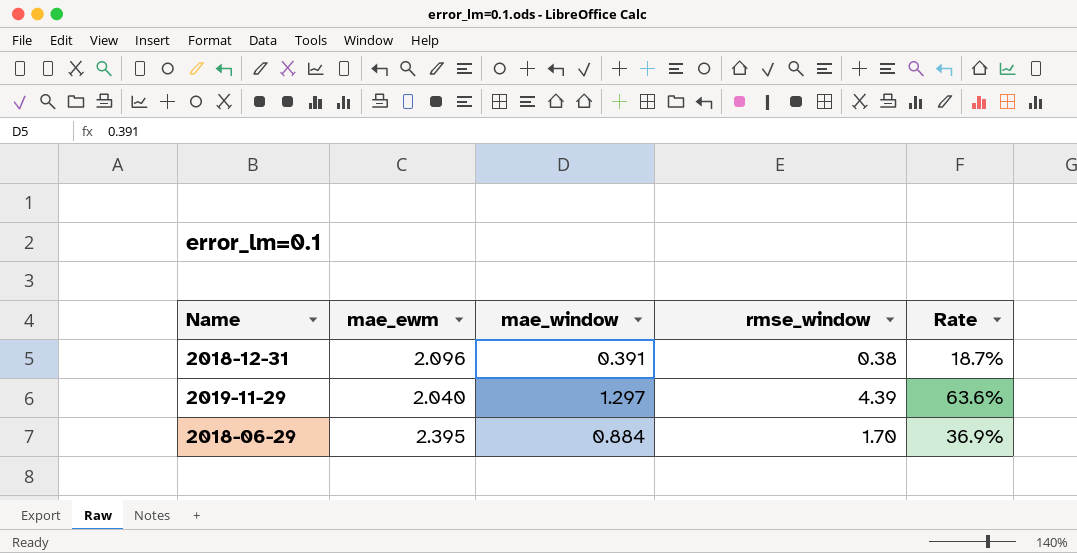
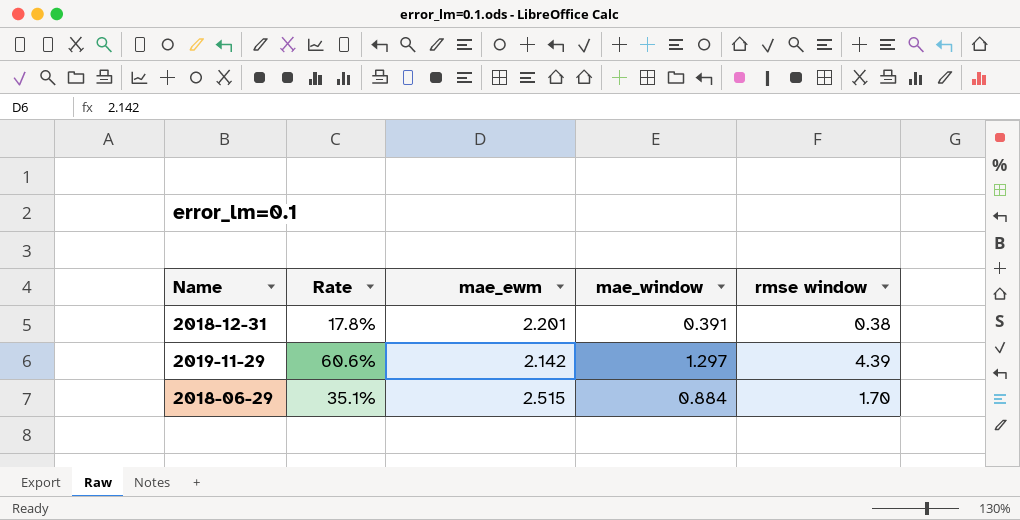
column Rate | position: 5 -> 2
column name: rmse_window -> rmse window
2018-12-31 | Rate: 18.7% -> 17.8%
2018-12-31 | mae_ewm: 2.096 -> 2.201
2019-11-29 | Rate: 63.6% -> 60.6%
2019-11-29 | mae_ewm: 2.040 -> 2.142
2018-06-29 | Rate: 36.9% -> 35.1%
2018-06-29 | mae_ewm: 2.395 -> 2.515

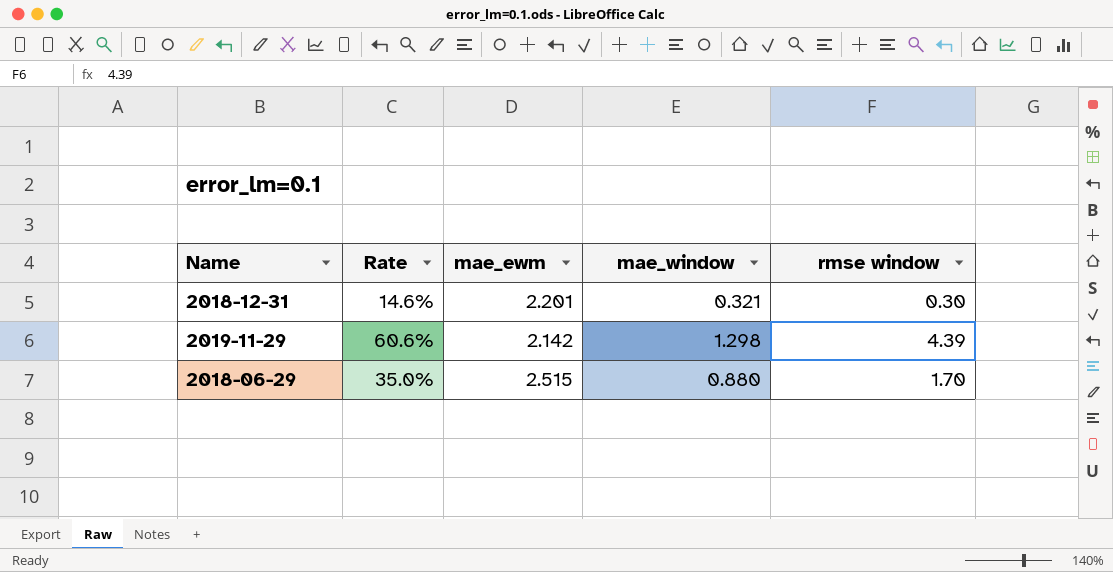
2018-12-31 | Rate: 17.8% -> 14.6%
2018-12-31 | mae_window: 0.391 -> 0.321
2018-12-31 | rmse window: 0.38 -> 0.30
2019-11-29 | mae_window: 1.297 -> 1.298
2018-06-29 | Rate: 35.1% -> 35.0%
2018-06-29 | mae_window: 0.884 -> 0.880

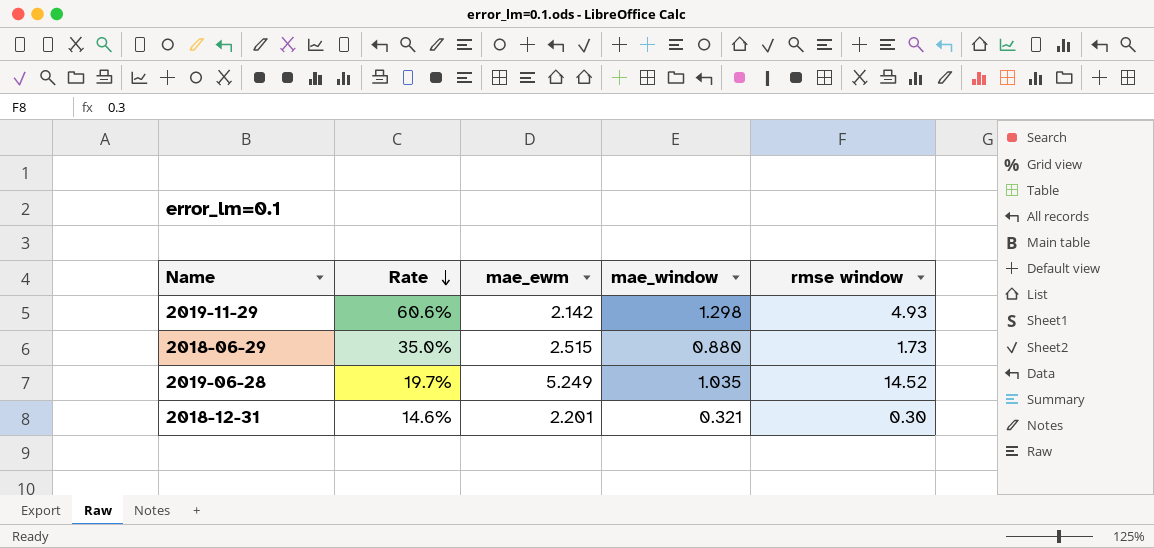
row order: none -> Rate descending
2019-11-29 | rmse window: 4.39 -> 4.93
2018-06-29 | rmse window: 1.70 -> 1.73
row 2019-06-28: none -> 19.7% | 5.249 | 1.035 | 14.52

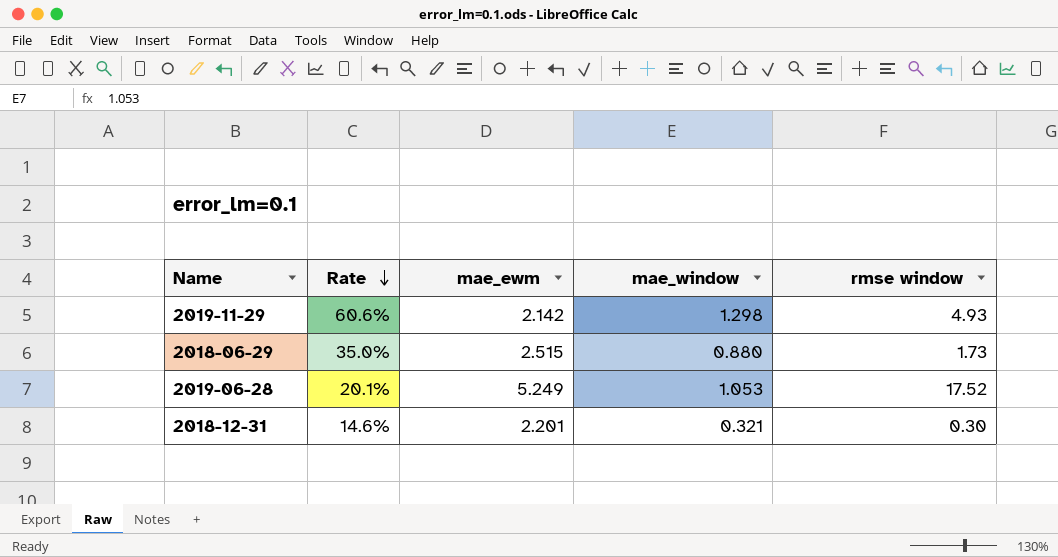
2019-06-28 | Rate: 19.7% -> 20.1%
2019-06-28 | mae_window: 1.035 -> 1.053
2019-06-28 | rmse window: 14.52 -> 17.52

